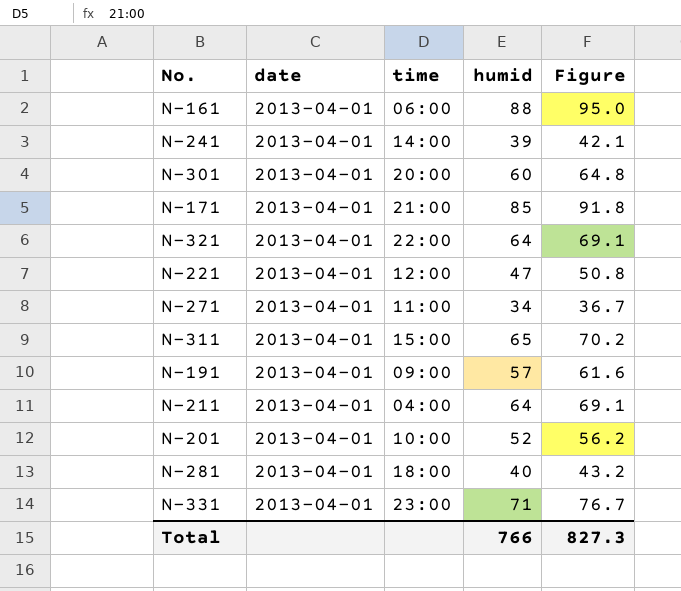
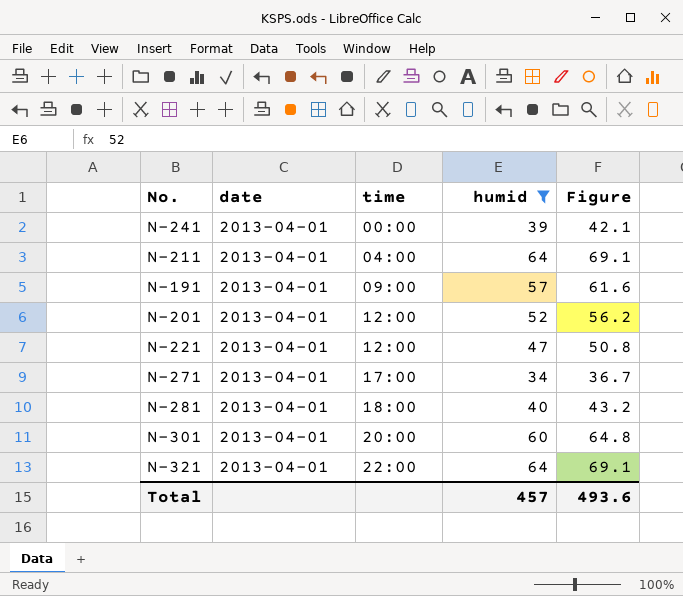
filter: none -> humid <= 64
row order: none -> time ascending
N-241 | time: 14:00 -> 00:00
N-201 | time: 10:00 -> 12:00
N-271 | time: 11:00 -> 17:00
Total | humid: 766 -> 457
Total | Figure: 827.3 -> 493.6

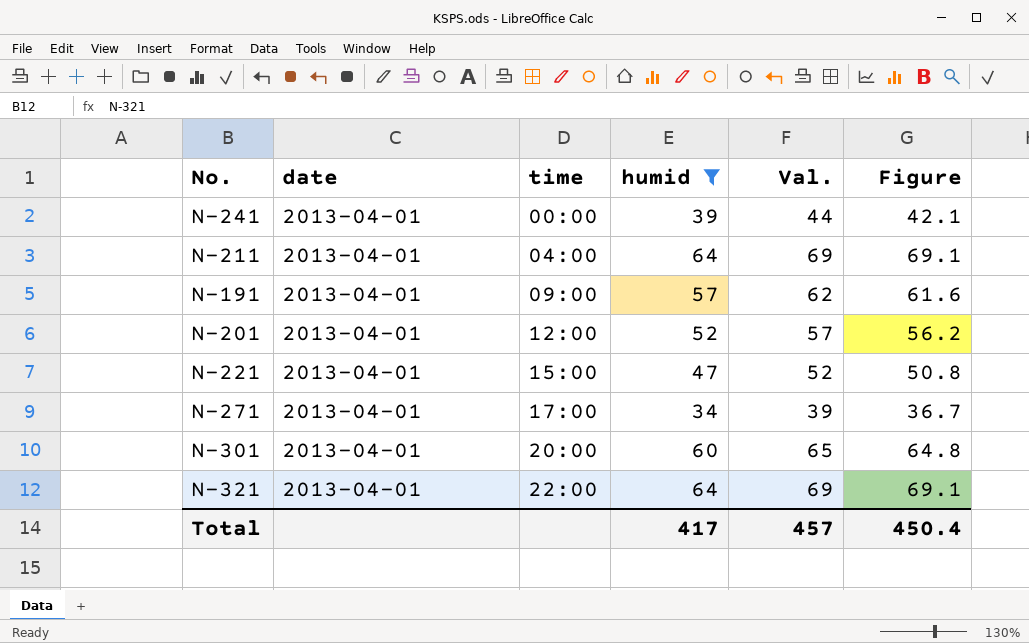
column Val. | formula: none -> [humid] + 5
row N-281: 2013-04-01 | 18:00 | 40 | 43.2 -> none
N-221 | time: 12:00 -> 15:00
Total | humid: 457 -> 417
Total | Figure: 493.6 -> 450.4

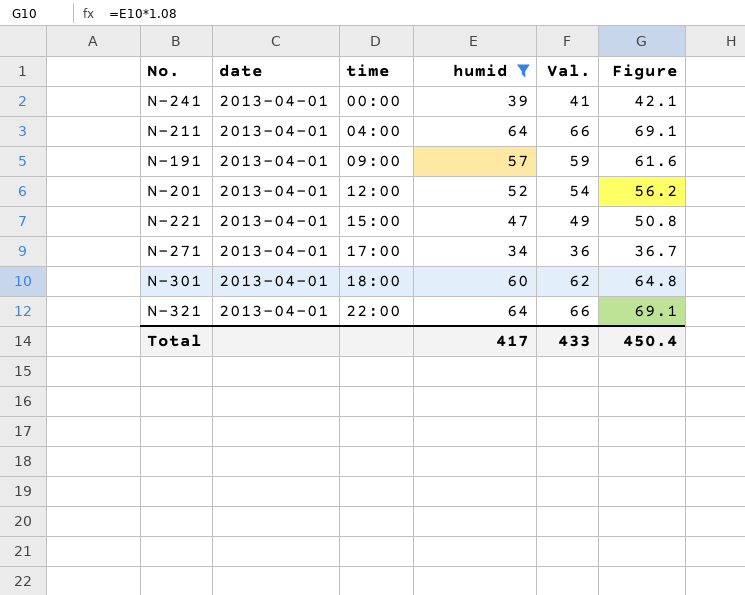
column Val. | formula: [humid] + 5 -> [humid] + 2
N-301 | time: 20:00 -> 18:00
Total | Val.: 457 -> 433

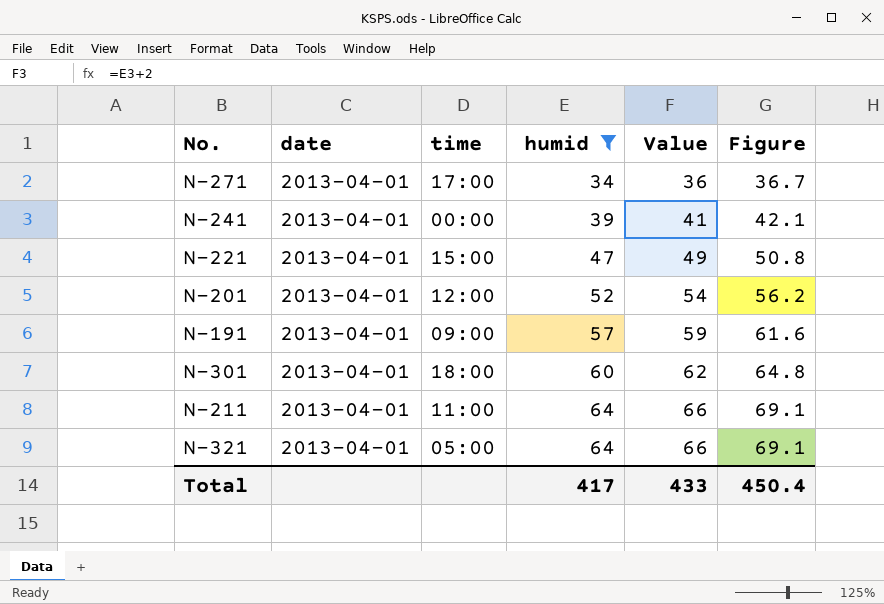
row order: time ascending -> humid ascending
column name: Val. -> Value
N-211 | time: 04:00 -> 11:00
N-321 | time: 22:00 -> 05:00

